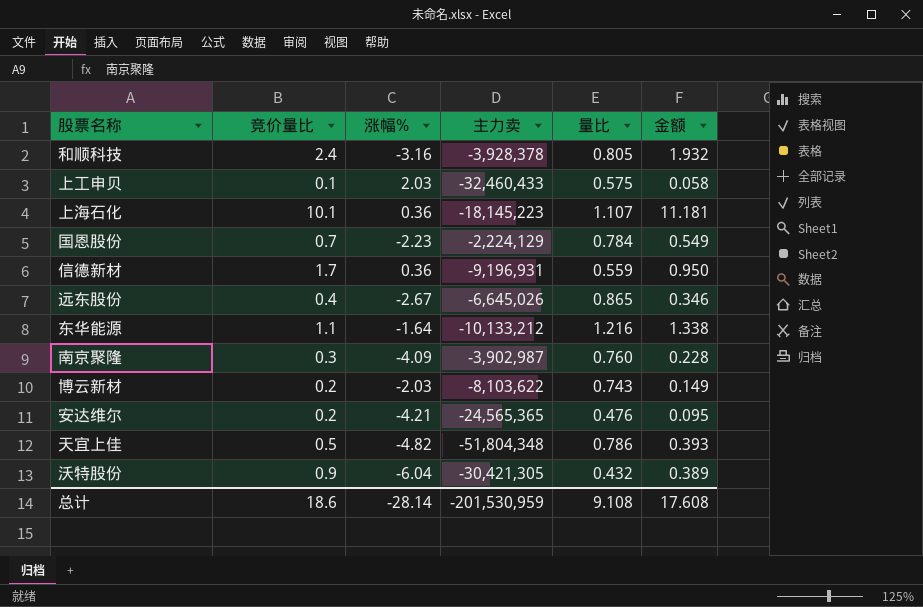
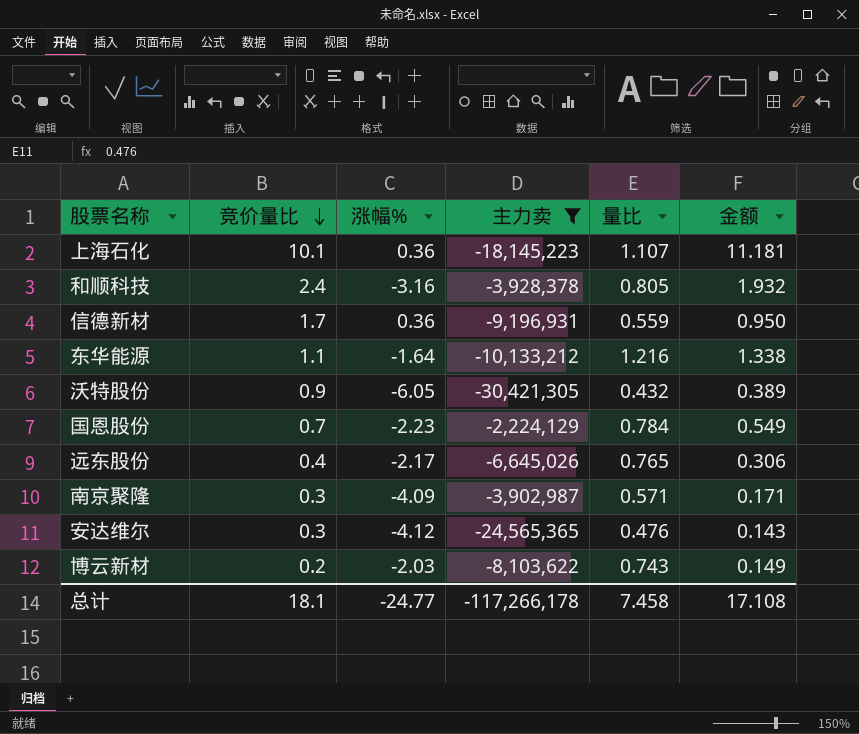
filter: none -> 主力卖 >= -30,421,305
row order: none -> 竞价量比 descending
沃特股份 | 涨幅%: -6.04 -> -6.05
远东股份 | 涨幅%: -2.67 -> -2.17
远东股份 | 量比: 0.865 -> 0.765
远东股份 | 金额: 0.346 -> 0.306
南京聚隆 | 量比: 0.760 -> 0.571
南京聚隆 | 金额: 0.228 -> 0.171
安达维尔 | 竞价量比: 0.2 -> 0.3
安达维尔 | 涨幅%: -4.21 -> -4.12
安达维尔 | 金额: 0.095 -> 0.143
总计 | 竞价量比: 18.6 -> 18.1
总计 | 涨幅%: -28.14 -> -24.77
总计 | 主力卖: -201,530,959 -> -117,266,178
总计 | 量比: 9.108 -> 7.458
总计 | 金额: 17.608 -> 17.108

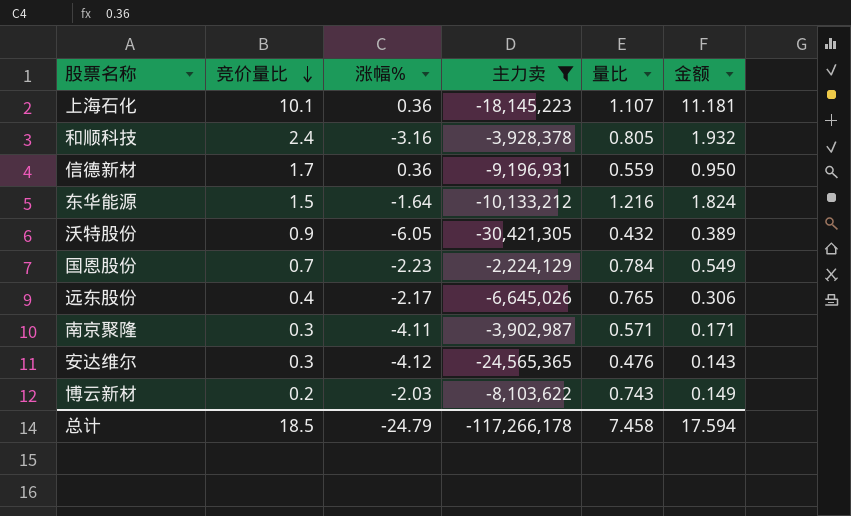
东华能源 | 竞价量比: 1.1 -> 1.5
东华能源 | 金额: 1.338 -> 1.824
南京聚隆 | 涨幅%: -4.09 -> -4.11
总计 | 竞价量比: 18.1 -> 18.5
总计 | 涨幅%: -24.77 -> -24.79
总计 | 金额: 17.108 -> 17.594

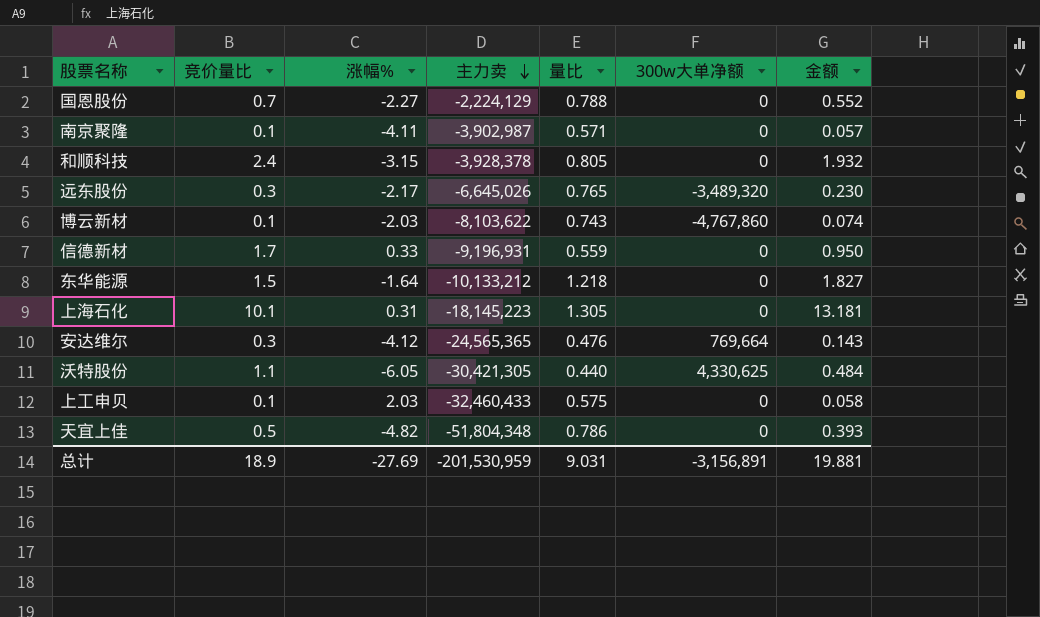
filter: 主力卖 >= -30,421,305 -> none
row order: 竞价量比 descending -> 主力卖 descending
column 300w大单净额 | position: none -> 6
国恩股份 | 涨幅%: -2.23 -> -2.27
国恩股份 | 量比: 0.784 -> 0.788
国恩股份 | 金额: 0.549 -> 0.552
南京聚隆 | 竞价量比: 0.3 -> 0.1
南京聚隆 | 金额: 0.171 -> 0.057
和顺科技 | 涨幅%: -3.16 -> -3.15
远东股份 | 竞价量比: 0.4 -> 0.3
远东股份 | 金额: 0.306 -> 0.230
博云新材 | 竞价量比: 0.2 -> 0.1
博云新材 | 金额: 0.149 -> 0.074
信德新材 | 涨幅%: 0.36 -> 0.33
东华能源 | 量比: 1.216 -> 1.218
东华能源 | 金额: 1.824 -> 1.827
上海石化 | 涨幅%: 0.36 -> 0.31
上海石化 | 量比: 1.107 -> 1.305
上海石化 | 金额: 11.181 -> 13.181
沃特股份 | 竞价量比: 0.9 -> 1.1
沃特股份 | 量比: 0.432 -> 0.440
沃特股份 | 金额: 0.389 -> 0.484
总计 | 竞价量比: 18.5 -> 18.9
总计 | 涨幅%: -24.79 -> -27.69
总计 | 主力卖: -117,266,178 -> -201,530,959
总计 | 量比: 7.458 -> 9.031
总计 | 金额: 17.594 -> 19.881

